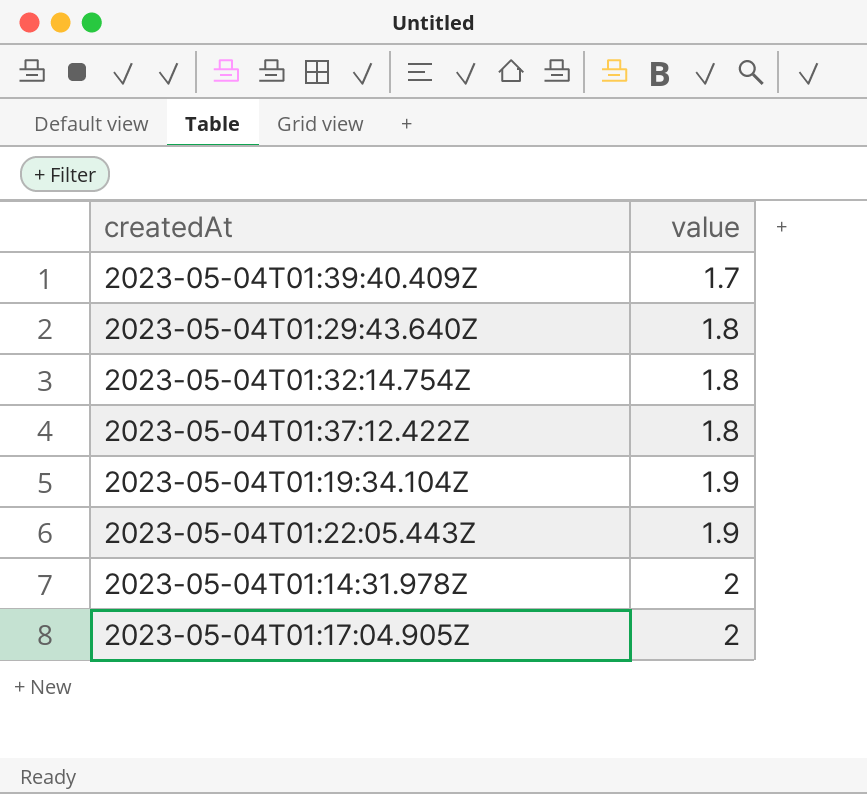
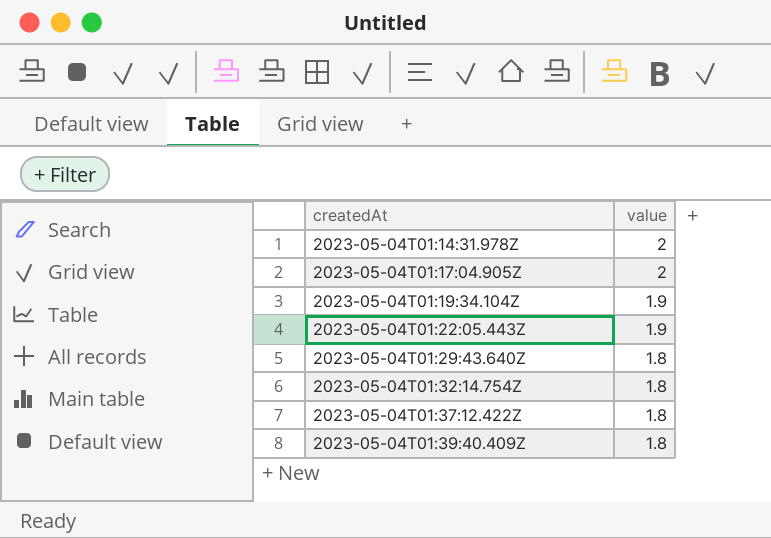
row order: value ascending -> createdAt ascending
2023-05-04T01:39:40.409Z | value: 1.7 -> 1.8

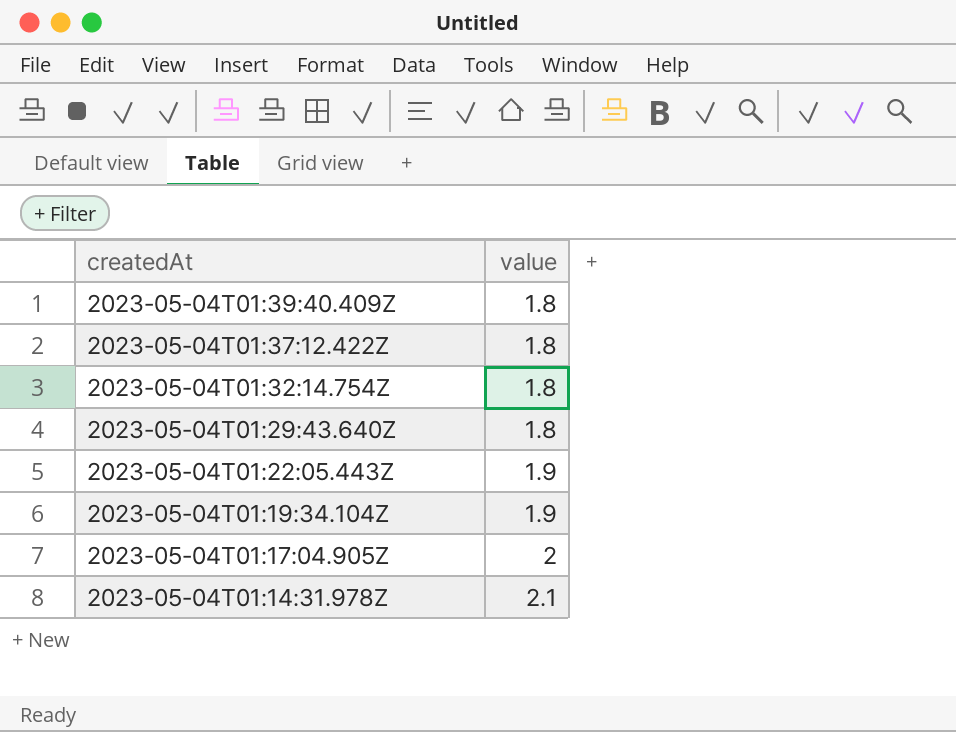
row order: createdAt ascending -> createdAt descending
2023-05-04T01:14:31.978Z | value: 2 -> 2.1

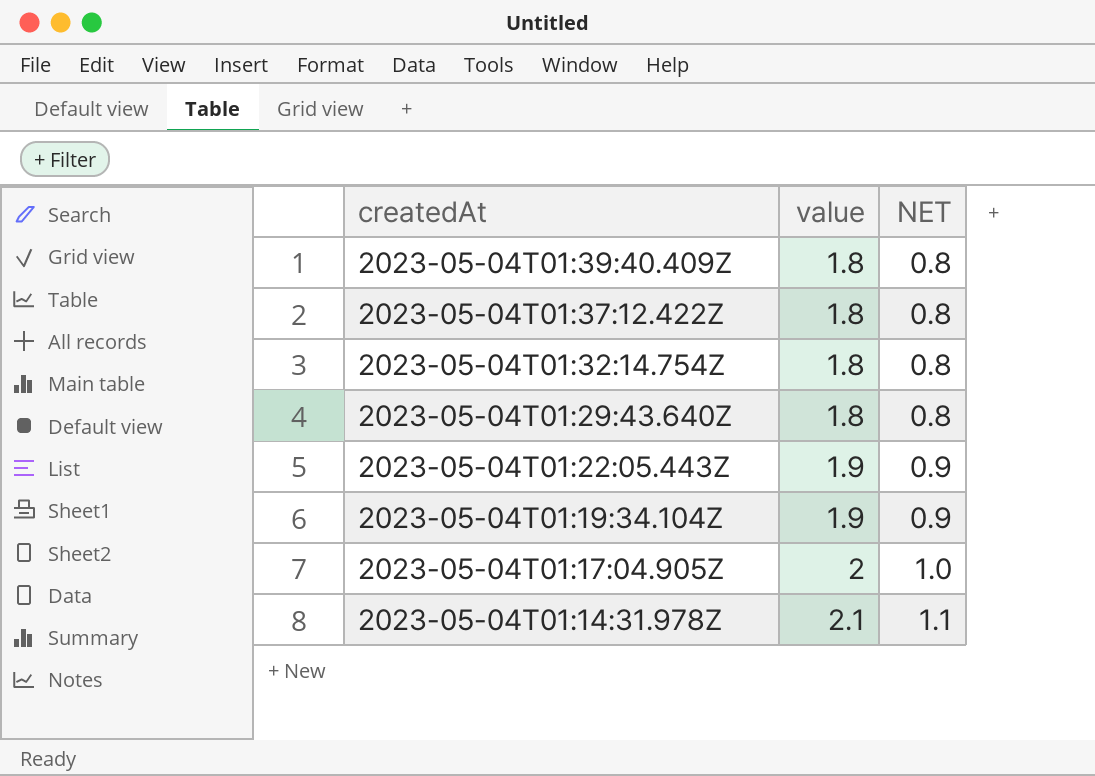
column NET | formula: none -> [value] - 1

